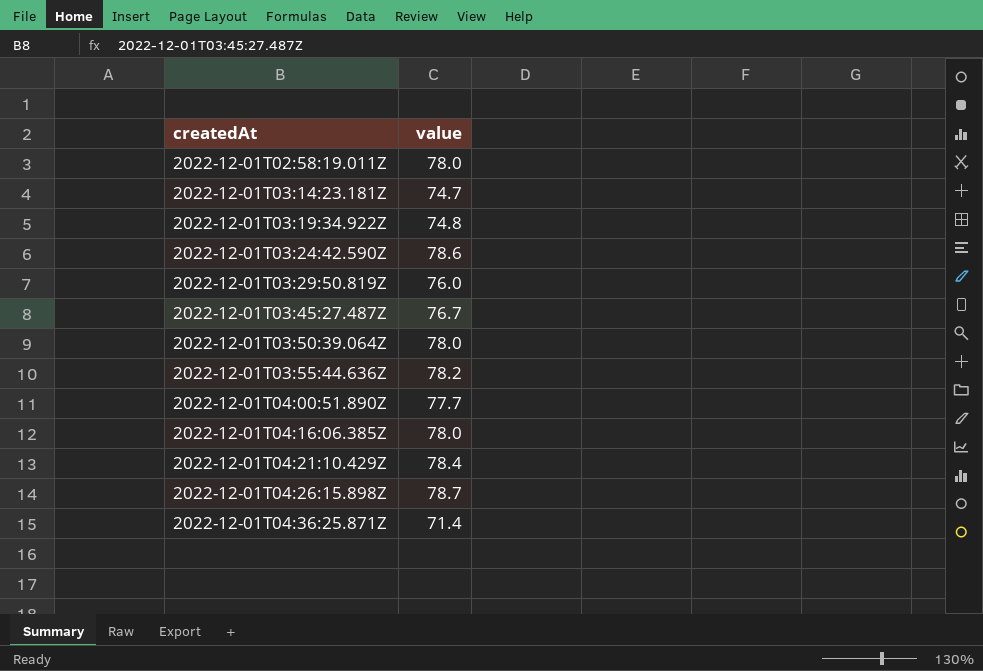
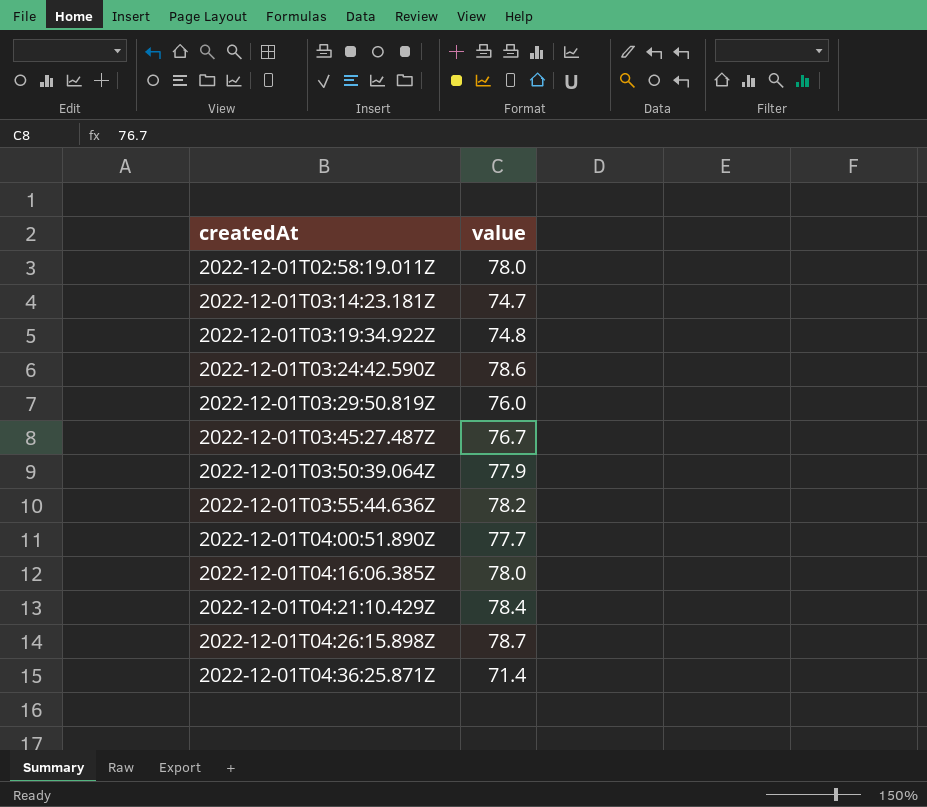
2022-12-01T03:50:39.064Z | value: 78.0 -> 77.9

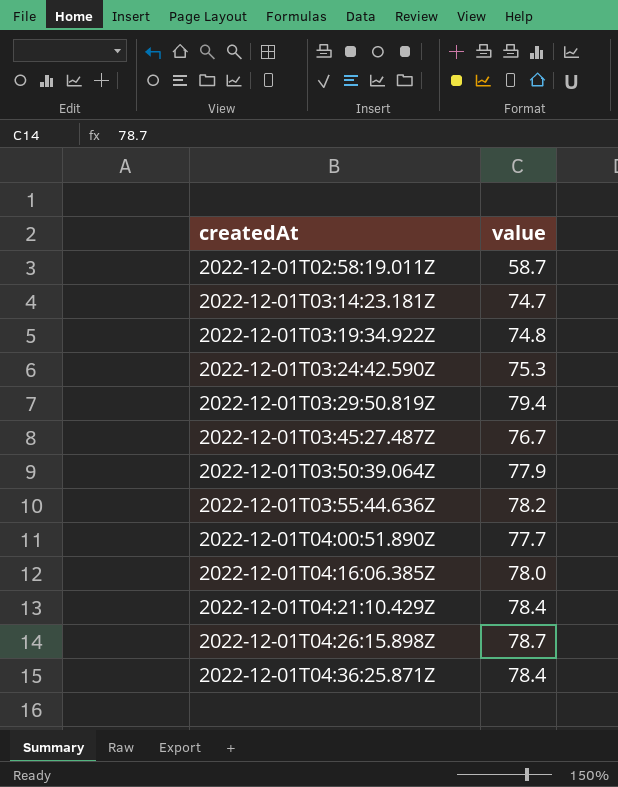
2022-12-01T02:58:19.011Z | value: 78.0 -> 58.7
2022-12-01T03:24:42.590Z | value: 78.6 -> 75.3
2022-12-01T03:29:50.819Z | value: 76.0 -> 79.4
2022-12-01T04:36:25.871Z | value: 71.4 -> 78.4

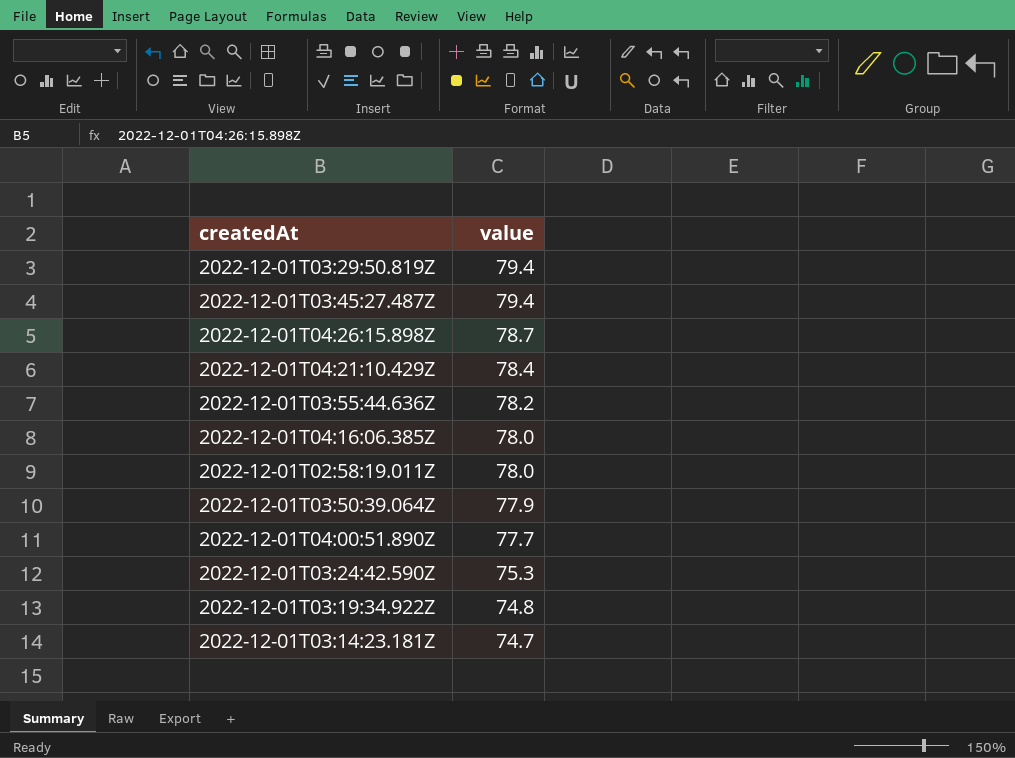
row order: createdAt ascending -> value descending
row 2022-12-01T04:36:25.871Z: 78.4 -> none
2022-12-01T03:45:27.487Z | value: 76.7 -> 79.4
2022-12-01T02:58:19.011Z | value: 58.7 -> 78.0

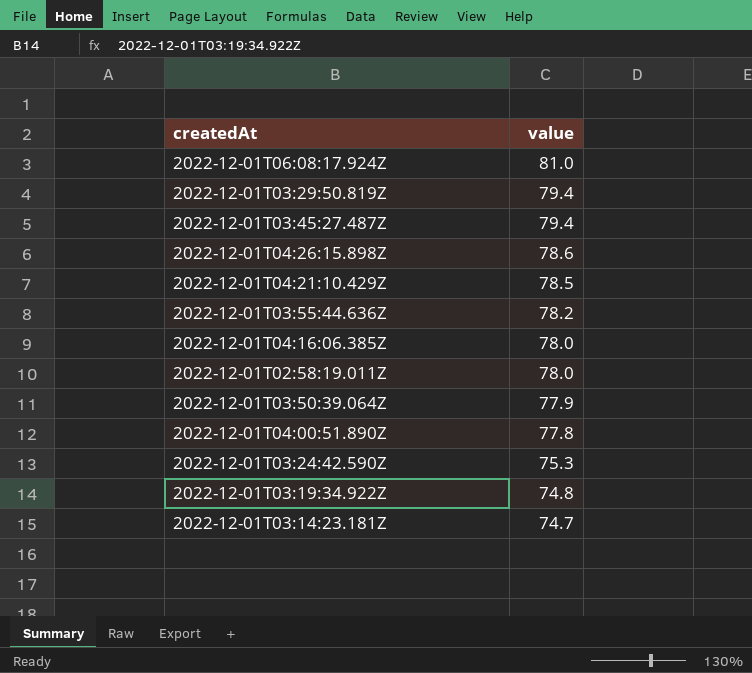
row 2022-12-01T06:08:17.924Z: none -> 81.0
2022-12-01T04:26:15.898Z | value: 78.7 -> 78.6
2022-12-01T04:21:10.429Z | value: 78.4 -> 78.5
2022-12-01T04:00:51.890Z | value: 77.7 -> 77.8

